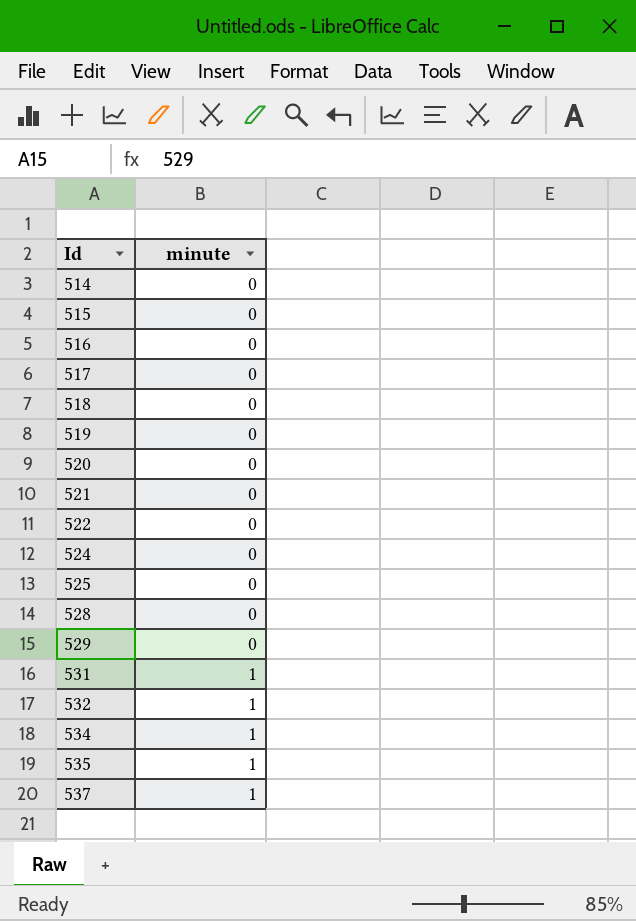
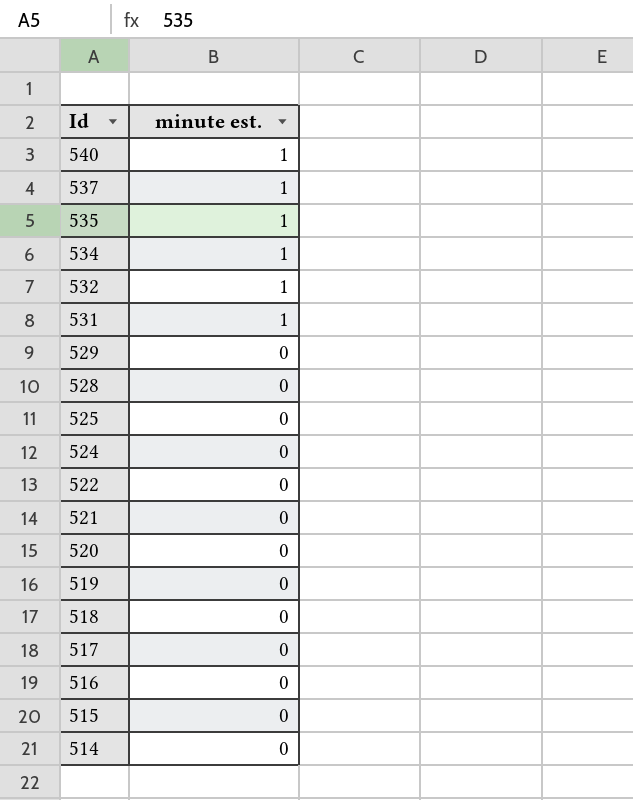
row order: Id ascending -> Id descending
column name: minute -> minute est.
row 540: none -> 1

